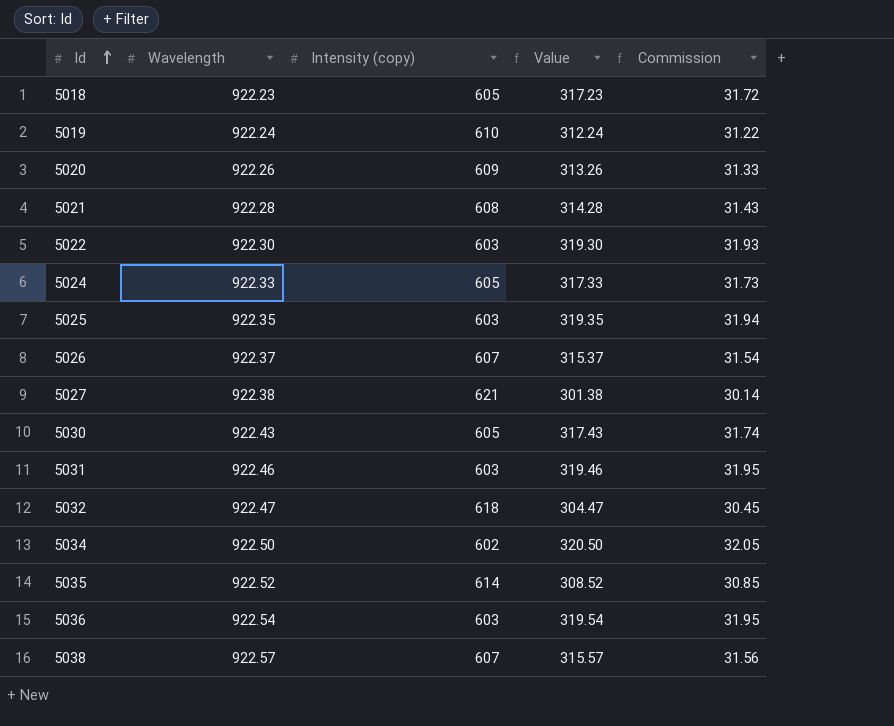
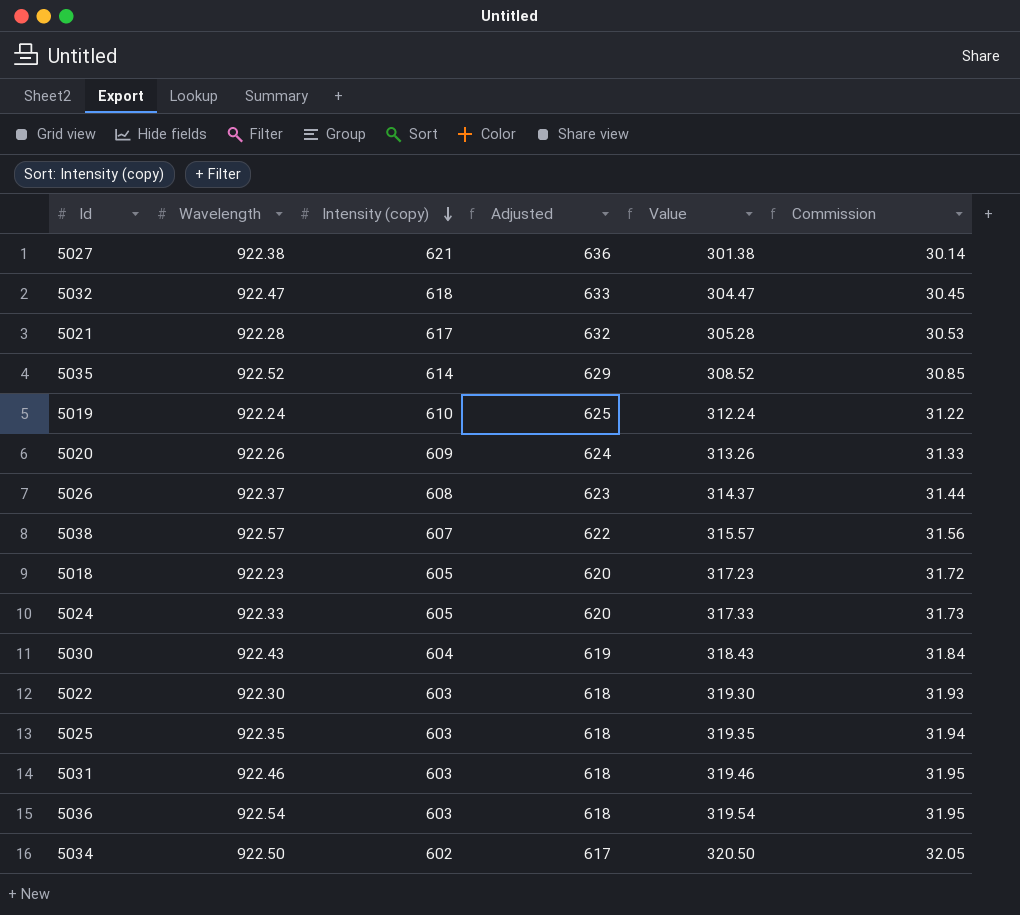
row order: Id ascending -> Intensity (copy) descending
column Adjusted | formula: none -> [Intensity (copy)] + 15
5021 | Intensity (copy): 608 -> 617
5021 | Value: 314.28 -> 305.28
5021 | Commission: 31.43 -> 30.53
5026 | Intensity (copy): 607 -> 608
5026 | Value: 315.37 -> 314.37
5026 | Commission: 31.54 -> 31.44
5030 | Intensity (copy): 605 -> 604
5030 | Value: 317.43 -> 318.43
5030 | Commission: 31.74 -> 31.84

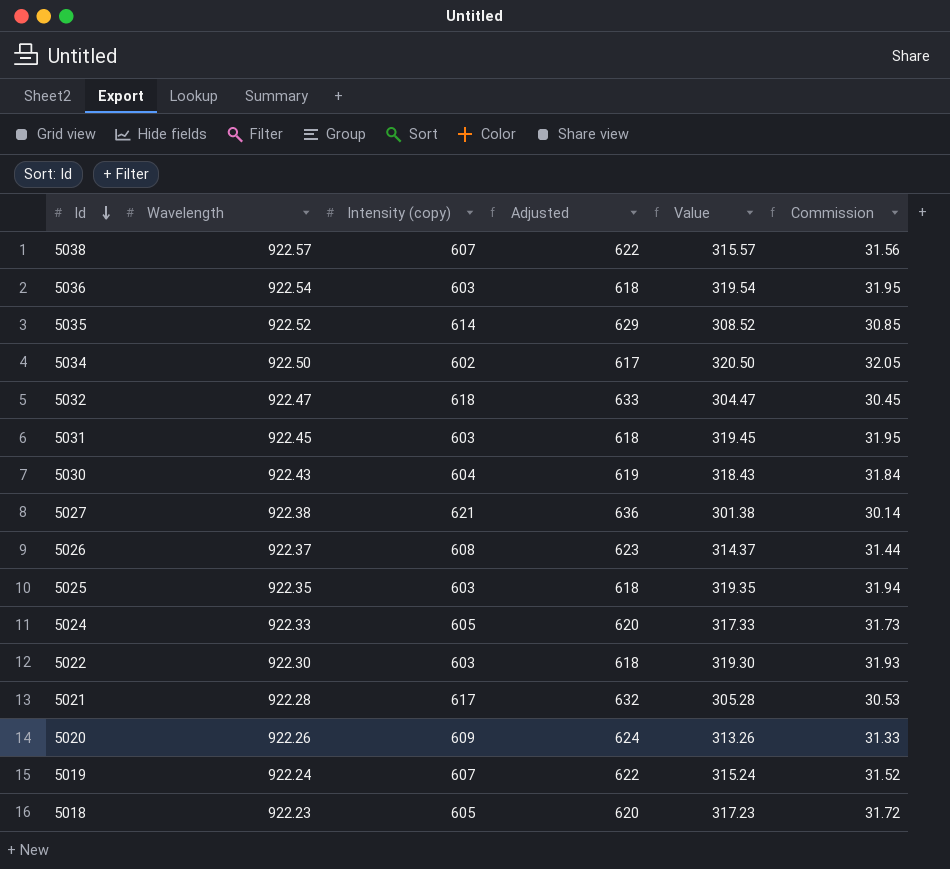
row order: Intensity (copy) descending -> Id descending
5031 | Wavelength: 922.46 -> 922.45
5031 | Value: 319.46 -> 319.45
5019 | Intensity (copy): 610 -> 607
5019 | Adjusted: 625 -> 622
5019 | Value: 312.24 -> 315.24
5019 | Commission: 31.22 -> 31.52

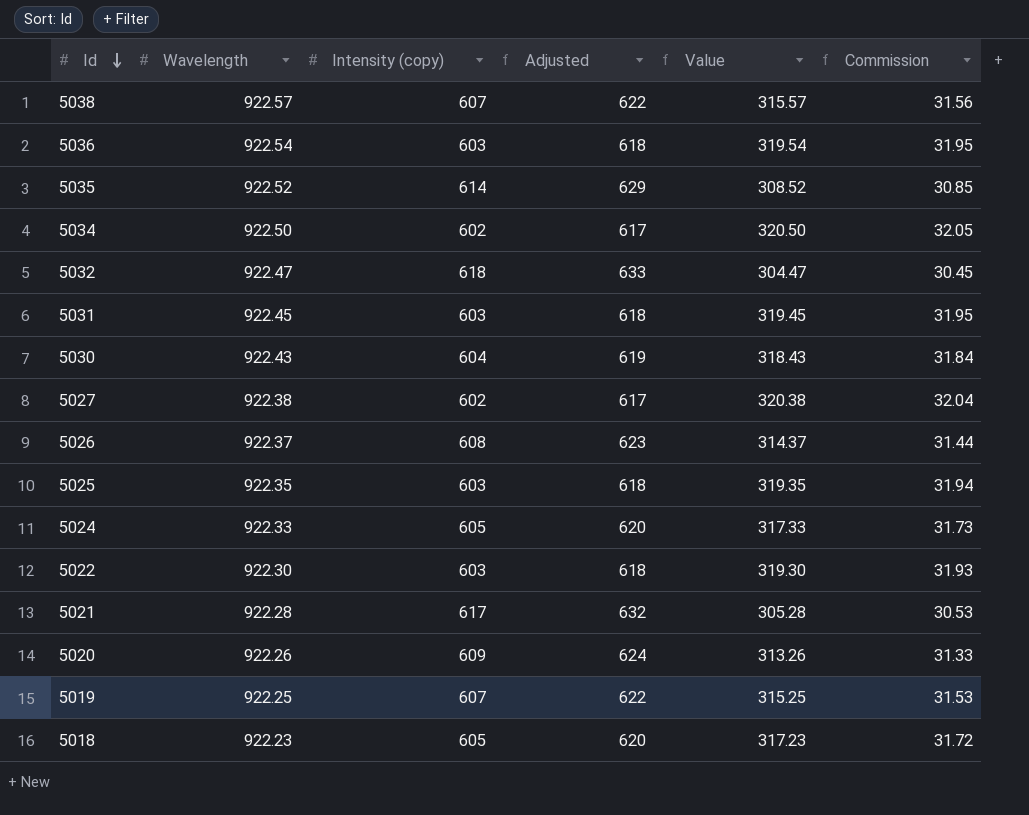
5027 | Intensity (copy): 621 -> 602
5027 | Adjusted: 636 -> 617
5027 | Value: 301.38 -> 320.38
5027 | Commission: 30.14 -> 32.04
5019 | Wavelength: 922.24 -> 922.25
5019 | Value: 315.24 -> 315.25
5019 | Commission: 31.52 -> 31.53

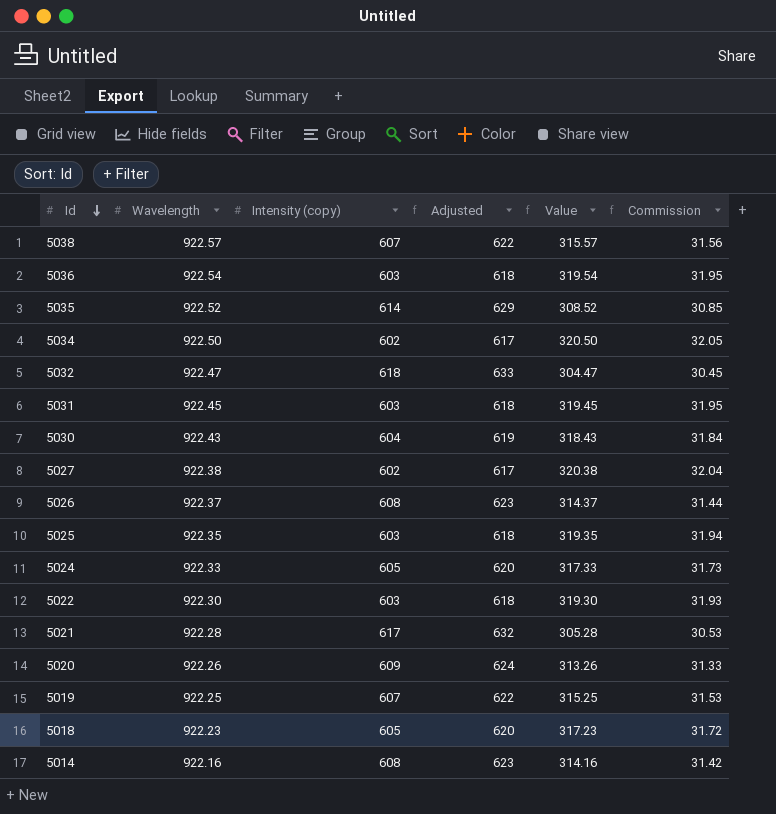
row 5014: none -> 922.16 | 608 | 623 | 314.16 | 31.42

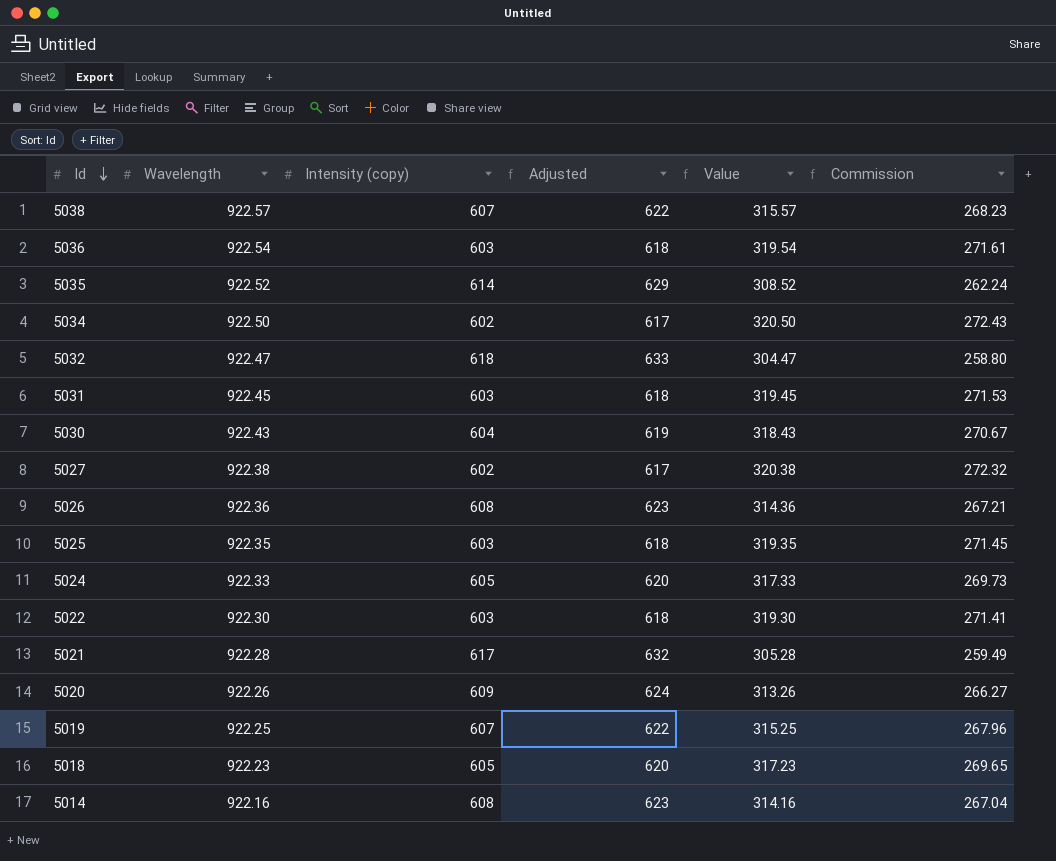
column Commission | formula: [Value] * 0.1 -> [Value] * 0.85
5026 | Wavelength: 922.37 -> 922.36
5026 | Value: 314.37 -> 314.36

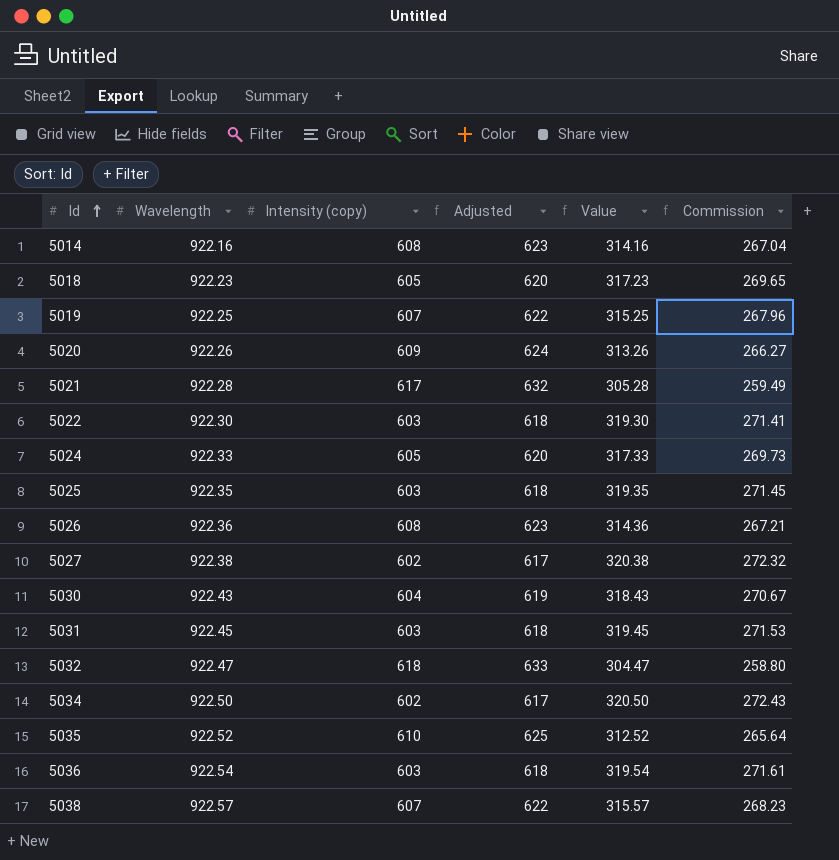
row order: Id descending -> Id ascending
5035 | Intensity (copy): 614 -> 610
5035 | Adjusted: 629 -> 625
5035 | Value: 308.52 -> 312.52
5035 | Commission: 262.24 -> 265.64

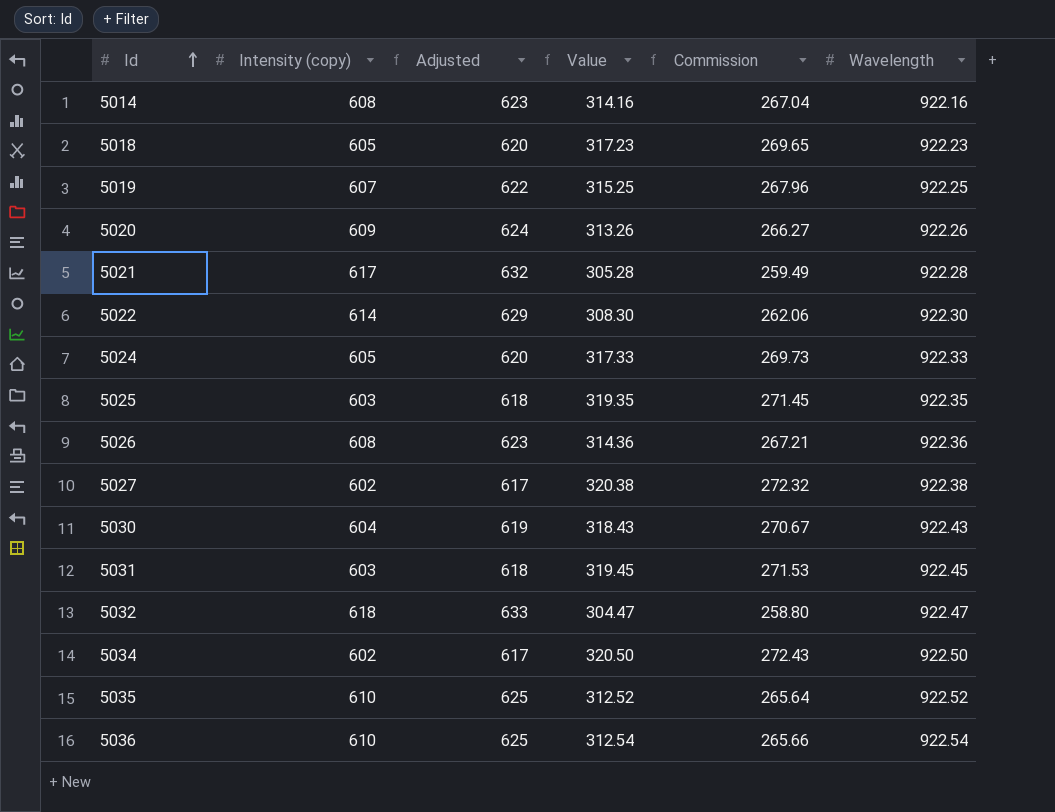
column Wavelength | position: 2 -> 6
row 5038: 922.57 | 607 | 622 | 315.57 | 268.23 -> none
5022 | Intensity (copy): 603 -> 614
5022 | Adjusted: 618 -> 629
5022 | Value: 319.30 -> 308.30
5022 | Commission: 271.41 -> 262.06
5036 | Intensity (copy): 603 -> 610
5036 | Adjusted: 618 -> 625
5036 | Value: 319.54 -> 312.54
5036 | Commission: 271.61 -> 265.66

